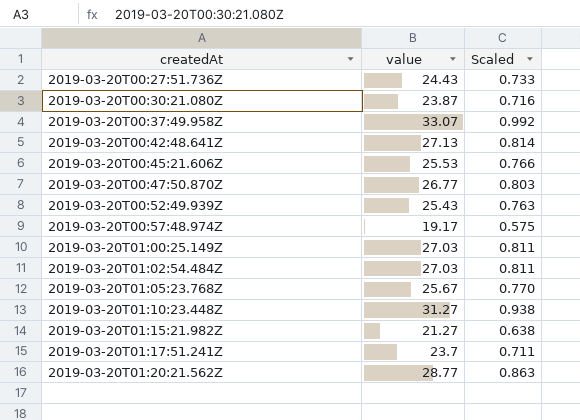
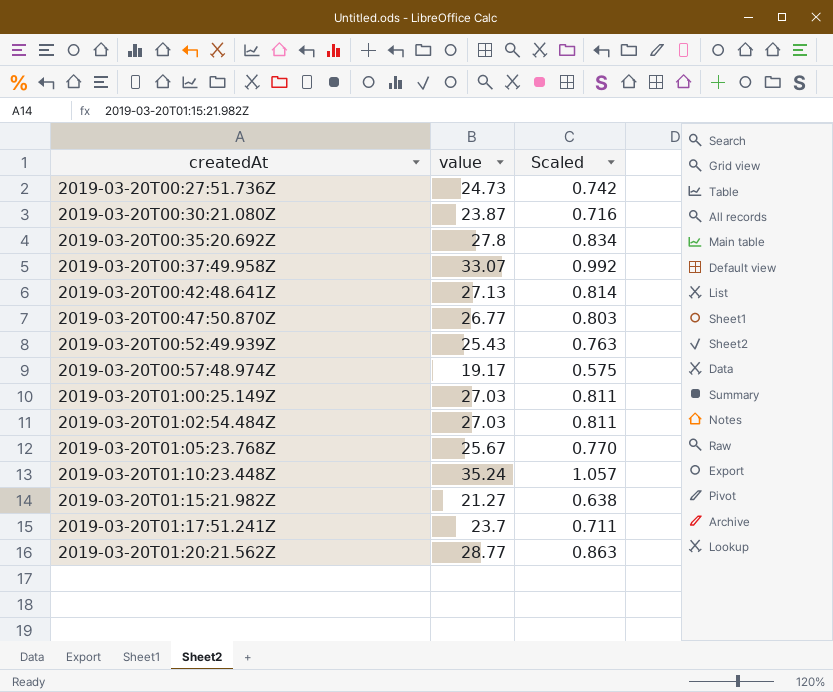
row 2019-03-20T00:45:21.606Z: 25.53 | 0.766 -> none
2019-03-20T00:27:51.736Z | value: 24.43 -> 24.73
2019-03-20T00:27:51.736Z | Scaled: 0.733 -> 0.742
row 2019-03-20T00:35:20.692Z: none -> 27.8 | 0.834
2019-03-20T01:10:23.448Z | value: 31.27 -> 35.24
2019-03-20T01:10:23.448Z | Scaled: 0.938 -> 1.057

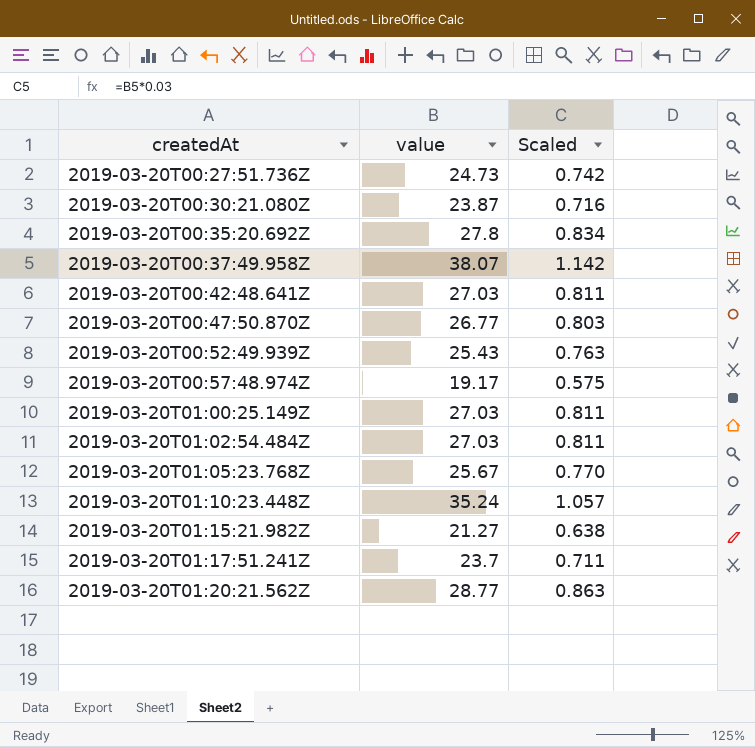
2019-03-20T00:37:49.958Z | value: 33.07 -> 38.07
2019-03-20T00:37:49.958Z | Scaled: 0.992 -> 1.142
2019-03-20T00:42:48.641Z | value: 27.13 -> 27.03
2019-03-20T00:42:48.641Z | Scaled: 0.814 -> 0.811

